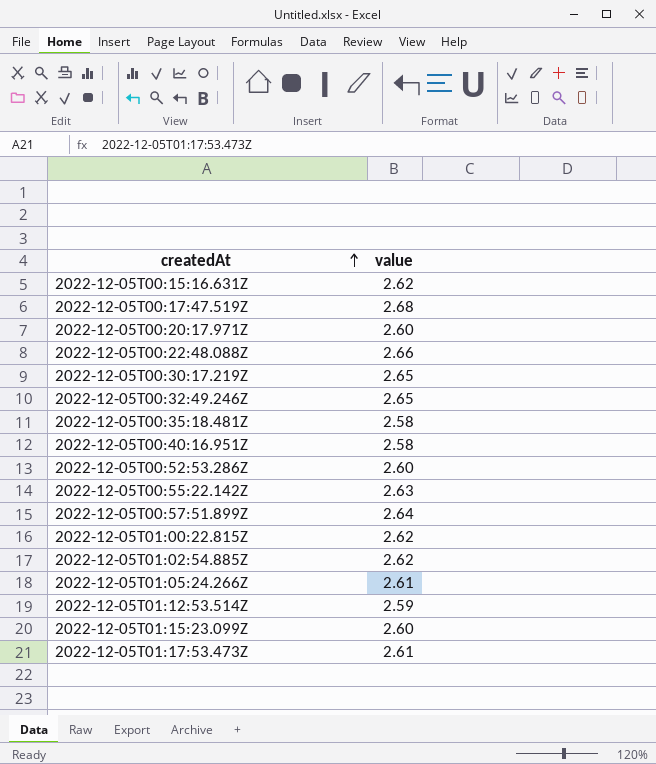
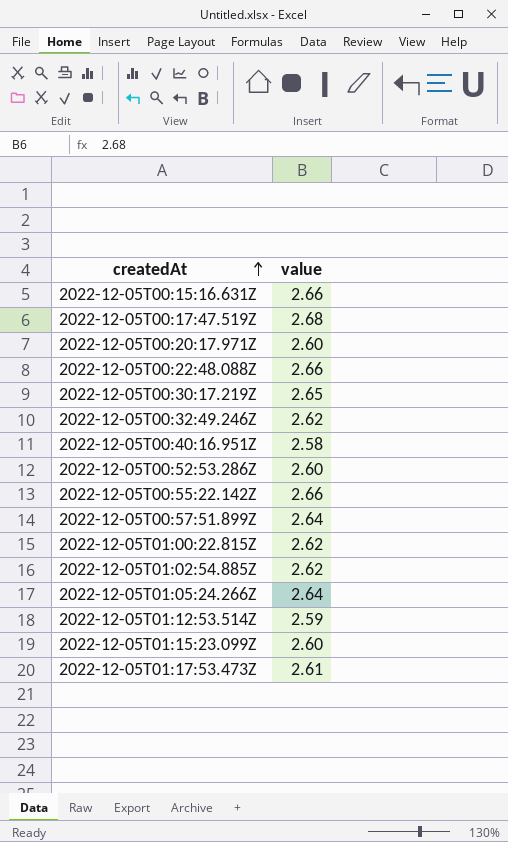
row 2022-12-05T00:35:18.481Z: 2.58 -> none
2022-12-05T00:15:16.631Z | value: 2.62 -> 2.66
2022-12-05T00:32:49.246Z | value: 2.65 -> 2.62
2022-12-05T00:55:22.142Z | value: 2.63 -> 2.66
2022-12-05T01:05:24.266Z | value: 2.61 -> 2.64

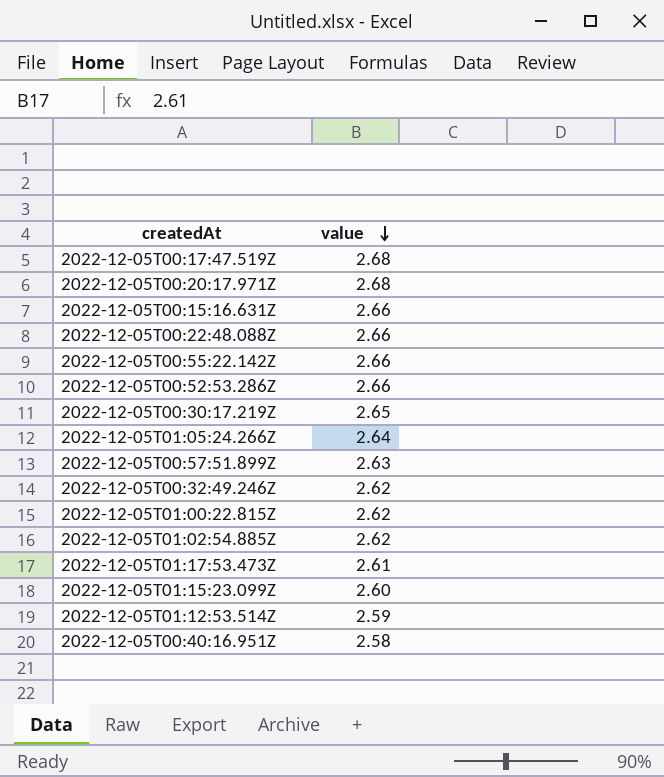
row order: createdAt ascending -> value descending
2022-12-05T00:20:17.971Z | value: 2.60 -> 2.68
2022-12-05T00:52:53.286Z | value: 2.60 -> 2.66
2022-12-05T00:57:51.899Z | value: 2.64 -> 2.63

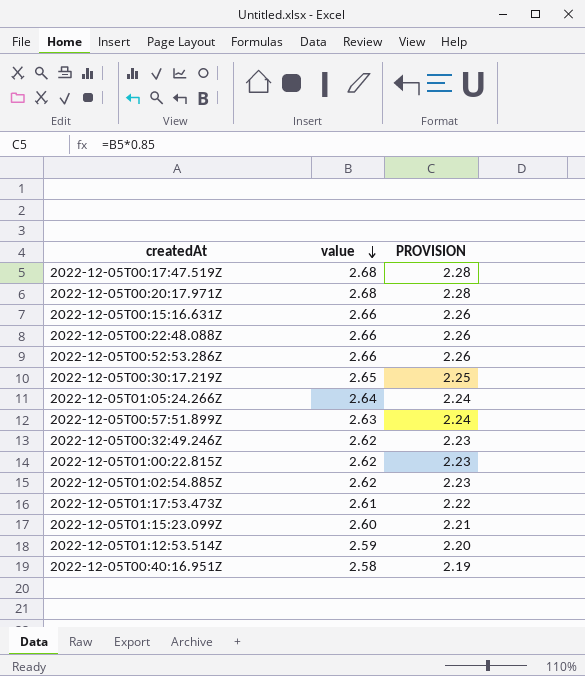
column PROVISION | formula: none -> [value] * 0.85
row 2022-12-05T00:55:22.142Z: 2.66 -> none

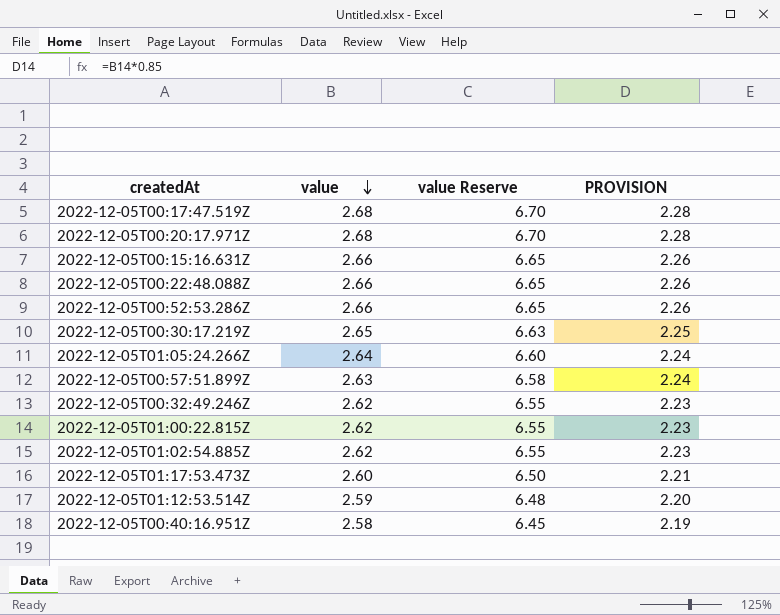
column value Reserve | formula: none -> [value] * 2.5
row 2022-12-05T01:15:23.099Z: 2.60 | 2.21 -> none
2022-12-05T01:17:53.473Z | value: 2.61 -> 2.60
2022-12-05T01:17:53.473Z | PROVISION: 2.22 -> 2.21

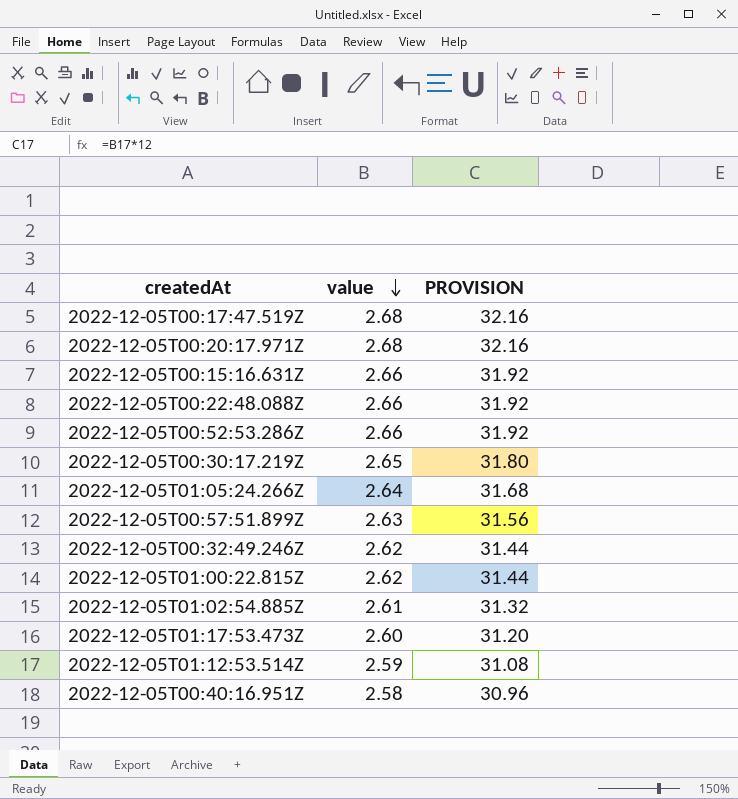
column value Reserve | formula: [value] * 2.5 -> none
column PROVISION | formula: [value] * 0.85 -> [value] * 12
2022-12-05T01:02:54.885Z | value: 2.62 -> 2.61

